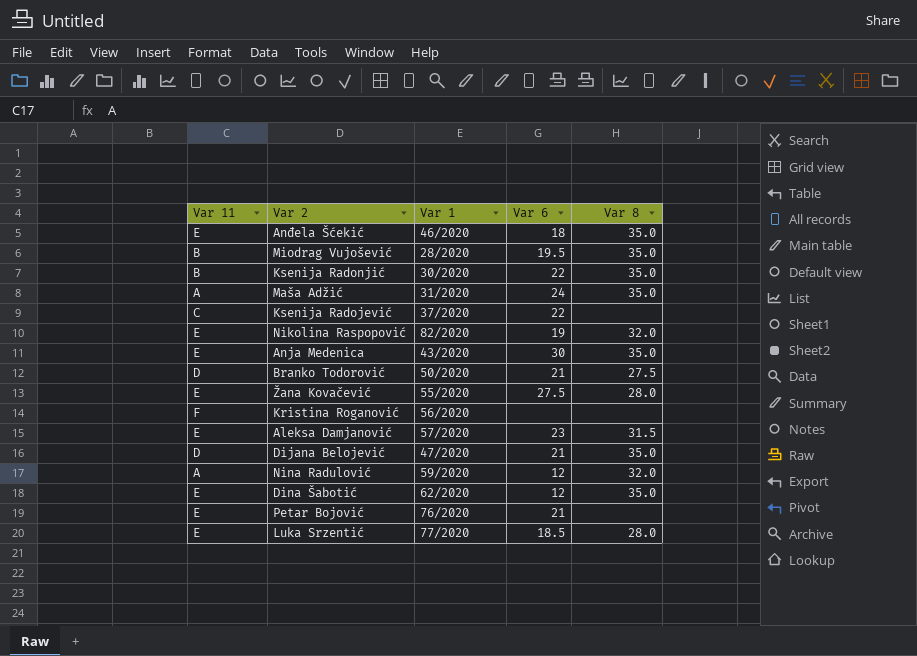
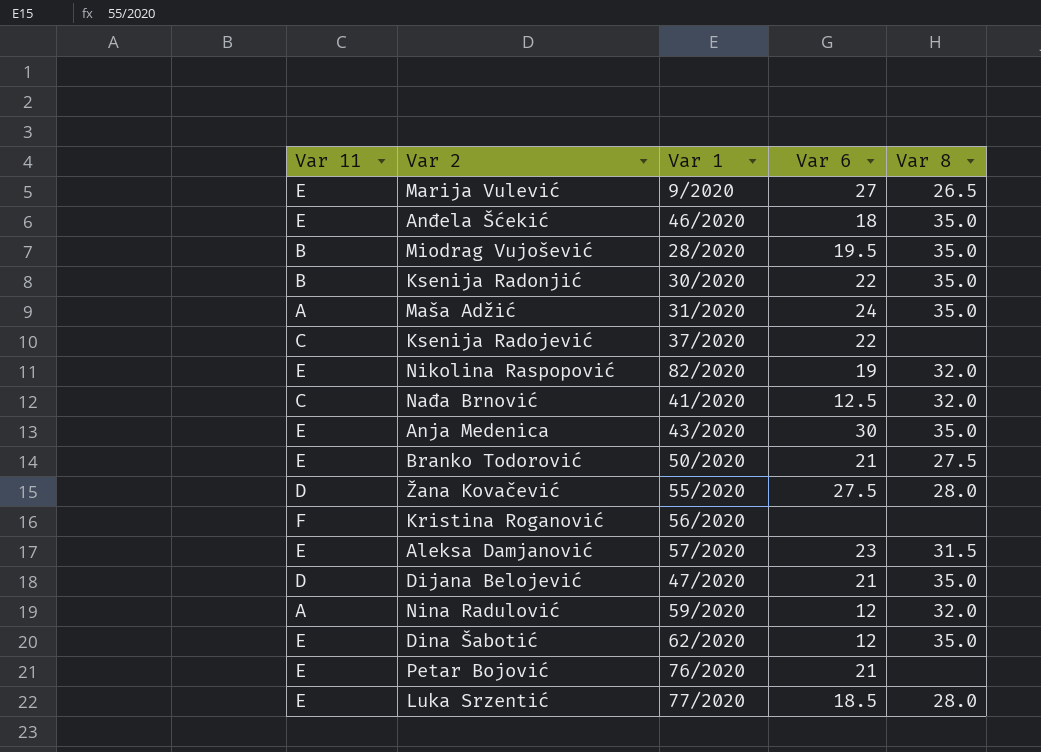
row Marija Vulević: none -> E | 9/2020 | 27 | 26.5
row Nađa Brnović: none -> C | 41/2020 | 12.5 | 32.0
Branko Todorović | Var 11: D -> E
Žana Kovačević | Var 11: E -> D

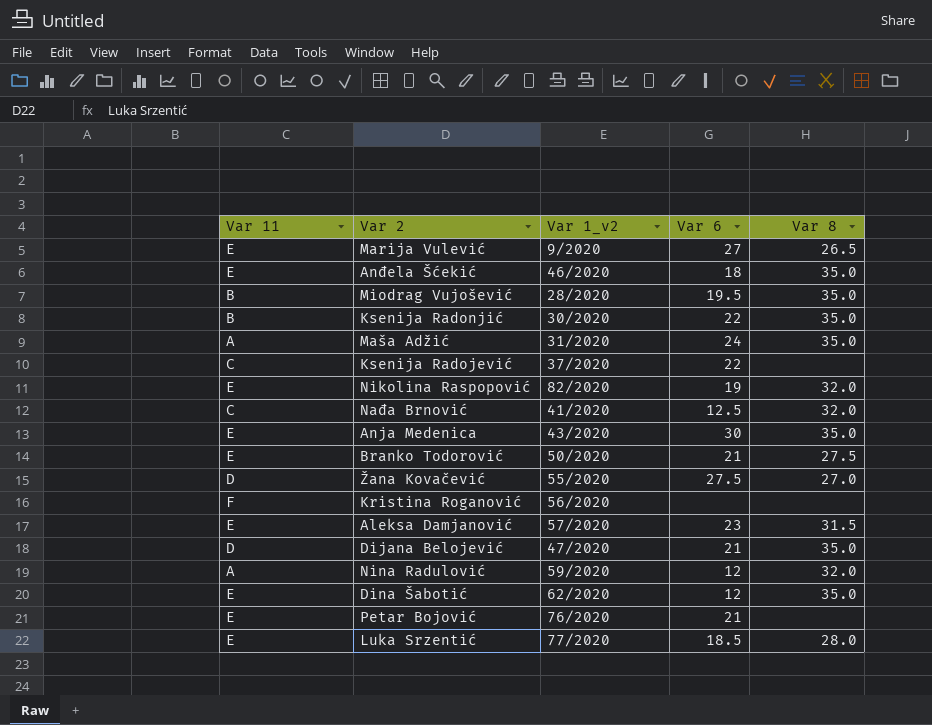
column name: Var 1 -> Var 1_v2
Žana Kovačević | Var 8: 28.0 -> 27.0

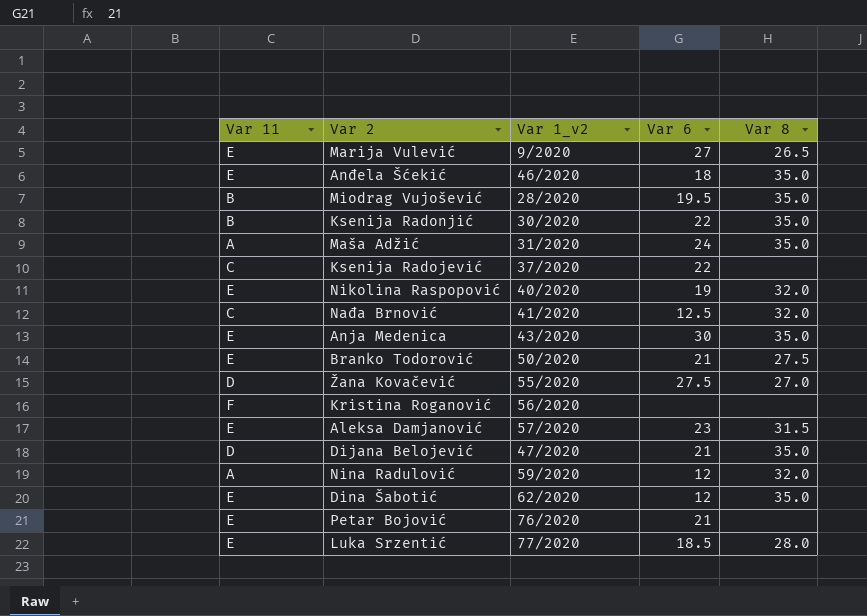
Nikolina Raspopović | Var 1_v2: 82/2020 -> 40/2020

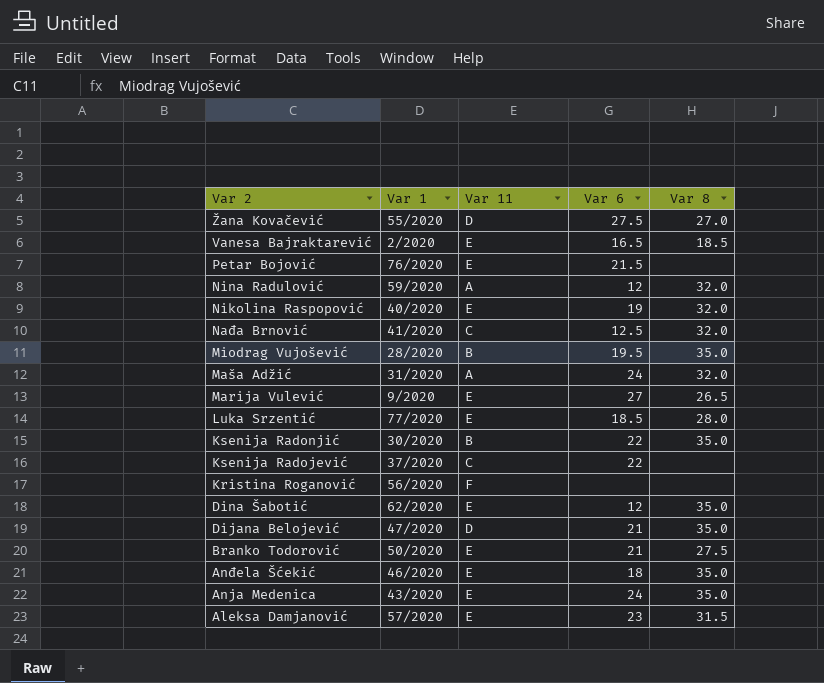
row order: none -> Var 2 descending
column name: Var 1_v2 -> Var 1
column Var 11 | position: 1 -> 3
row Vanesa Bajraktarević: none -> 2/2020 | E | 16.5 | 18.5
Petar Bojović | Var 6: 21 -> 21.5
Maša Adžić | Var 8: 35.0 -> 32.0
Anja Medenica | Var 6: 30 -> 24

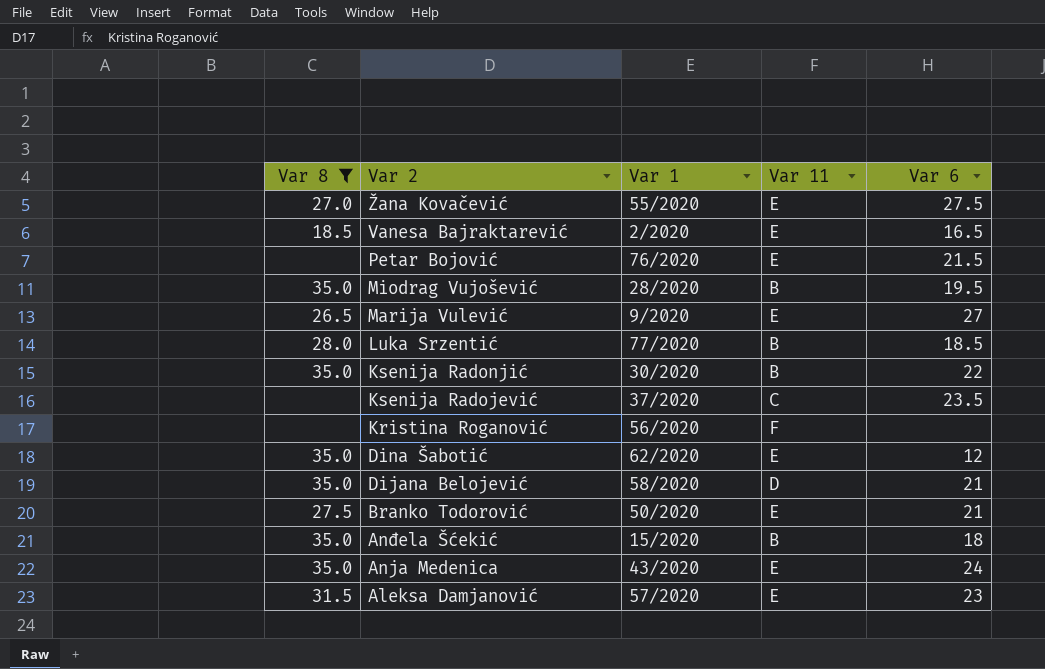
filter: none -> Var 8 != 32.0
column Var 8 | position: 5 -> 1
Žana Kovačević | Var 11: D -> E
Luka Srzentić | Var 11: E -> B
Ksenija Radojević | Var 6: 22 -> 23.5
Dijana Belojević | Var 1: 47/2020 -> 58/2020
Anđela Šćekić | Var 1: 46/2020 -> 15/2020
Anđela Šćekić | Var 11: E -> B

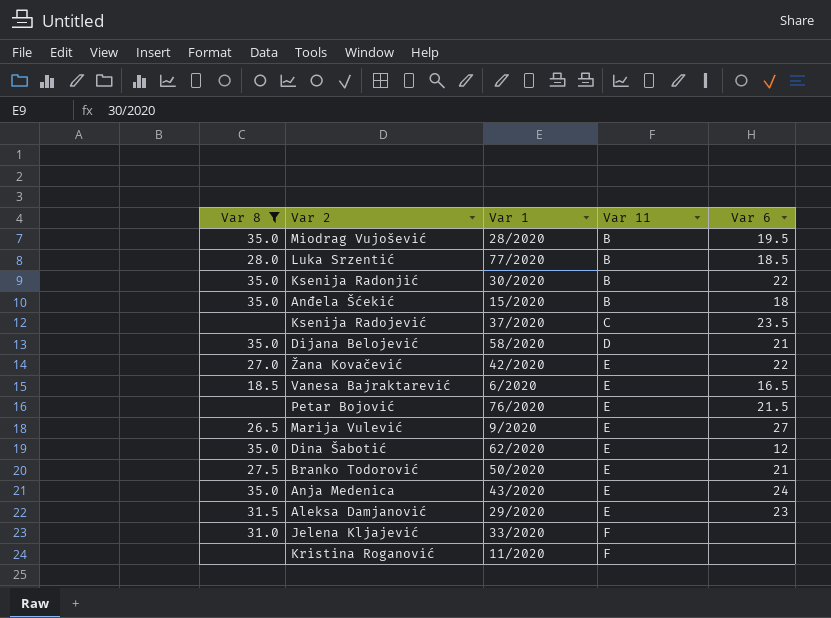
row order: Var 2 descending -> Var 11 ascending
Žana Kovačević | Var 1: 55/2020 -> 42/2020
Žana Kovačević | Var 6: 27.5 -> 22
Vanesa Bajraktarević | Var 1: 2/2020 -> 6/2020
Aleksa Damjanović | Var 1: 57/2020 -> 29/2020
row Jelena Kljajević: none -> 31.0 | 33/2020 | F | none
Kristina Roganović | Var 1: 56/2020 -> 11/2020

